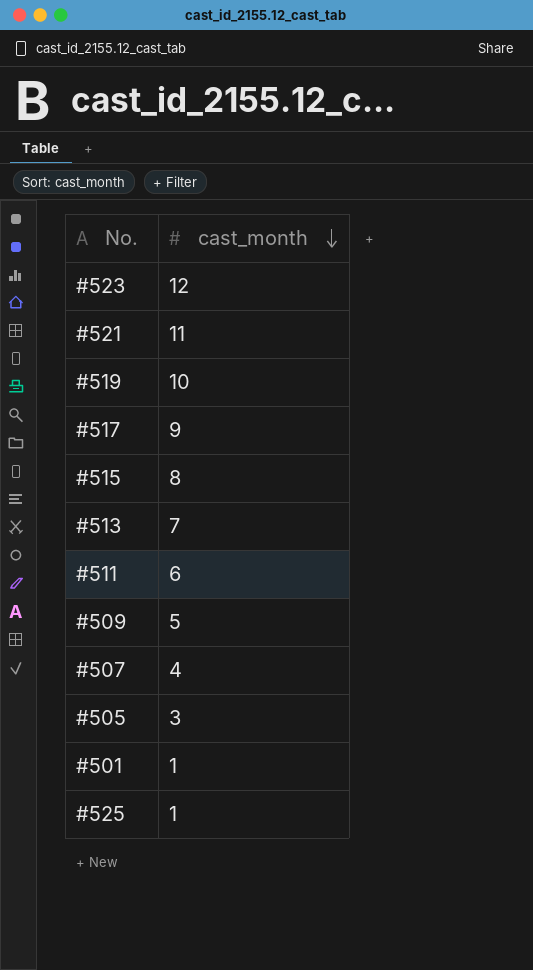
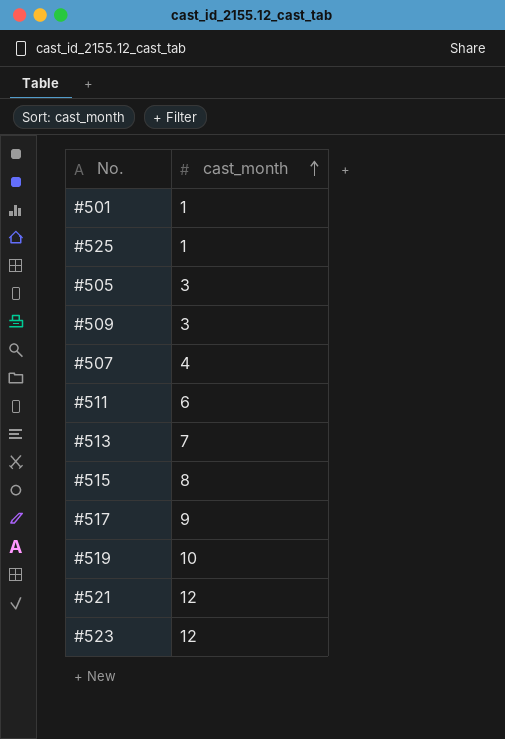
row order: cast_month descending -> cast_month ascending
#509 | cast_month: 5 -> 3
#521 | cast_month: 11 -> 12

